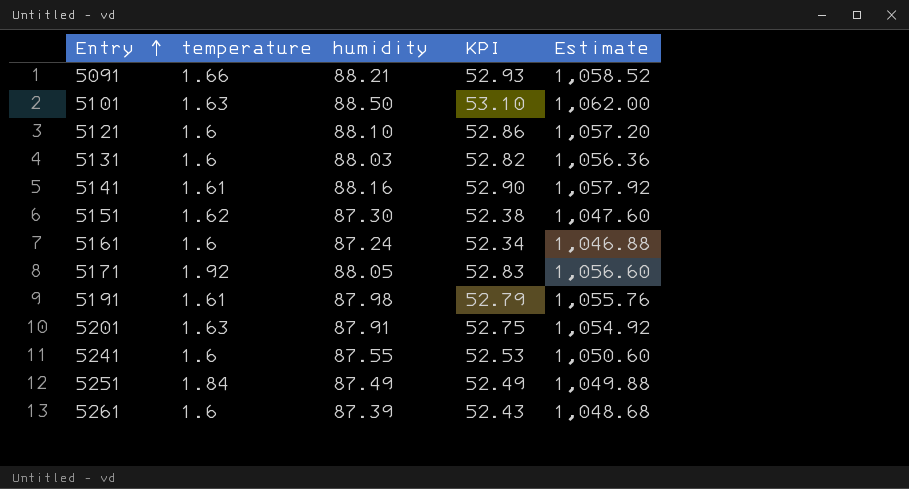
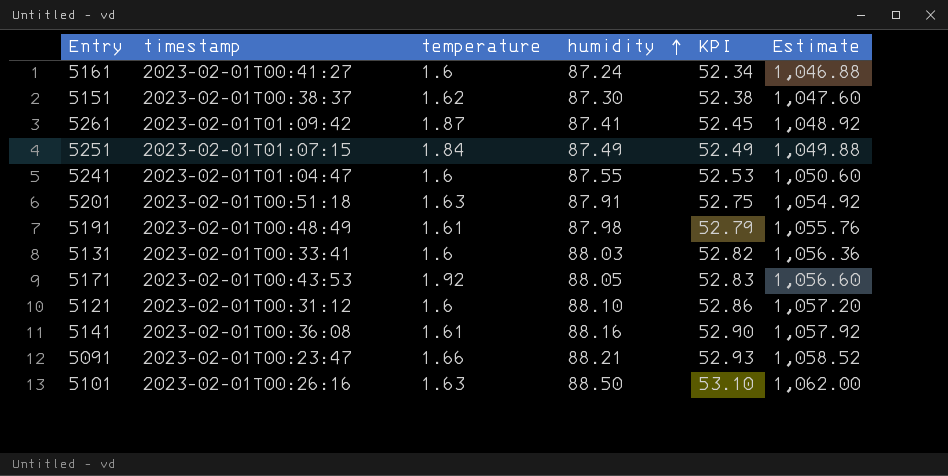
row order: Entry ascending -> humidity ascending
column timestamp | position: none -> 2
5261 | temperature: 1.6 -> 1.87
5261 | humidity: 87.39 -> 87.41
5261 | KPI: 52.43 -> 52.45
5261 | Estimate: 1,048.68 -> 1,048.92

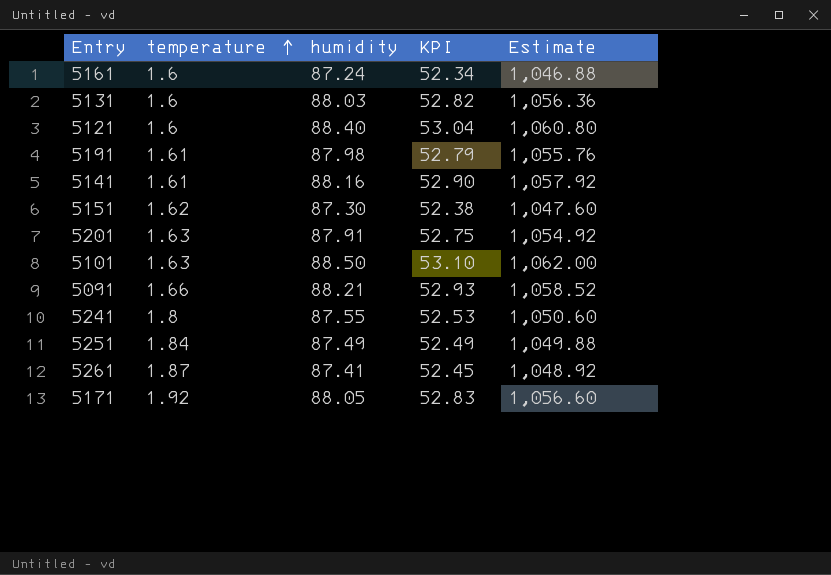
row order: humidity ascending -> temperature ascending
column timestamp | position: 2 -> none
5121 | humidity: 88.10 -> 88.40
5121 | KPI: 52.86 -> 53.04
5121 | Estimate: 1,057.20 -> 1,060.80
5241 | temperature: 1.6 -> 1.8

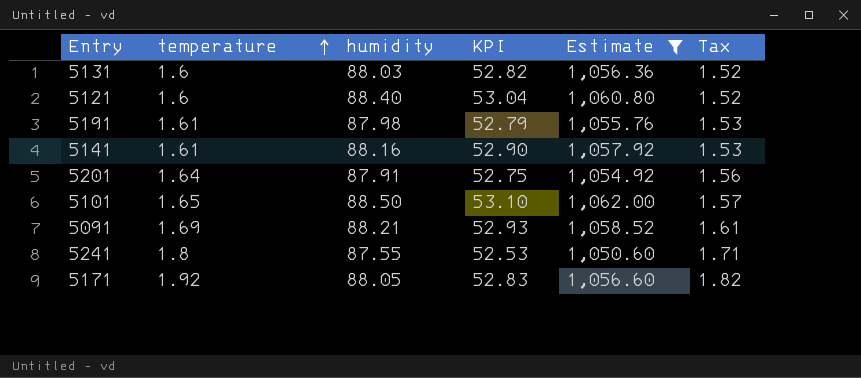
filter: none -> Estimate >= 1,050.60
column Tax | formula: none -> [temperature] * 0.95
5201 | temperature: 1.63 -> 1.64
5101 | temperature: 1.63 -> 1.65
5091 | temperature: 1.66 -> 1.69

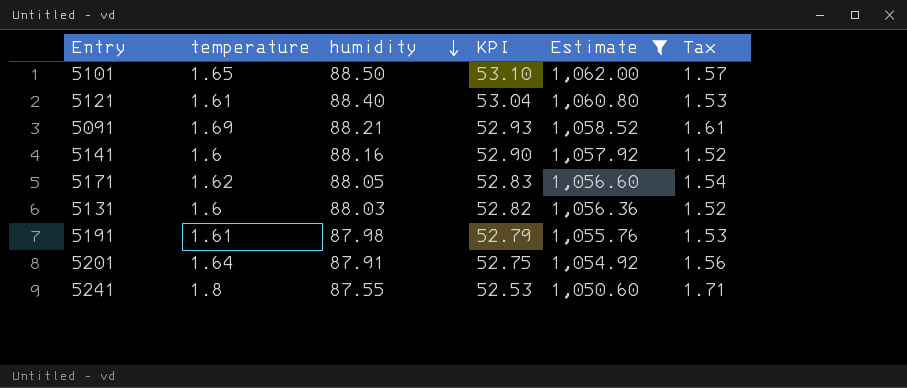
row order: temperature ascending -> humidity descending
5121 | temperature: 1.6 -> 1.61
5121 | Tax: 1.52 -> 1.53
5141 | temperature: 1.61 -> 1.6
5141 | Tax: 1.53 -> 1.52
5171 | temperature: 1.92 -> 1.62
5171 | Tax: 1.82 -> 1.54

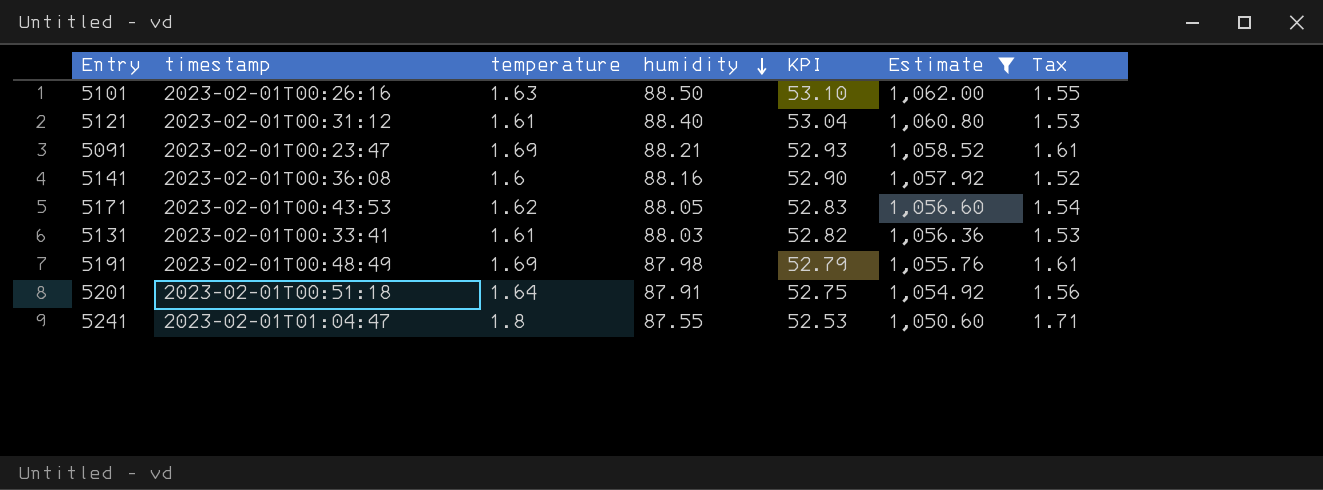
column timestamp | position: none -> 2
5101 | temperature: 1.65 -> 1.63
5101 | Tax: 1.57 -> 1.55
5131 | temperature: 1.6 -> 1.61
5131 | Tax: 1.52 -> 1.53
5191 | temperature: 1.61 -> 1.69
5191 | Tax: 1.53 -> 1.61

